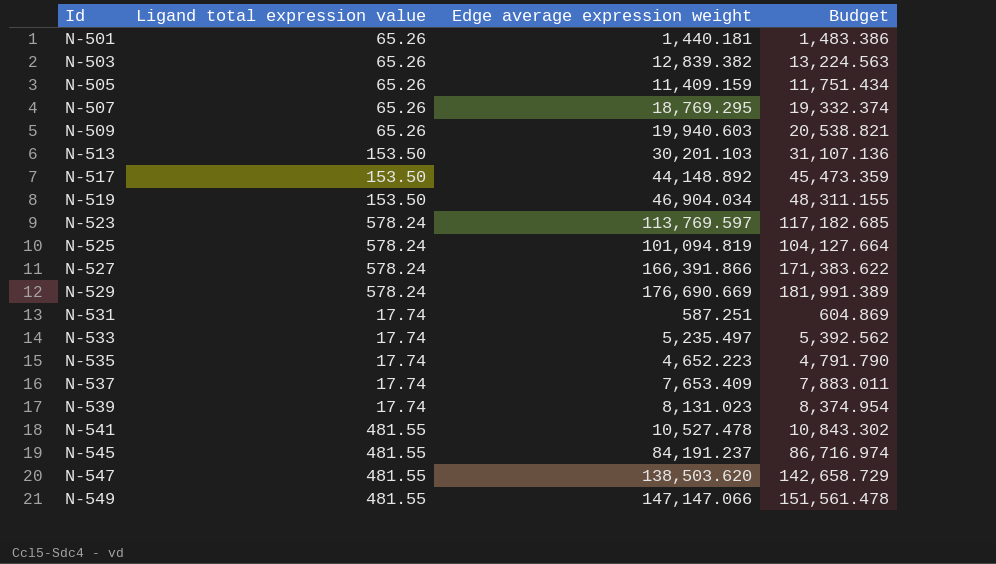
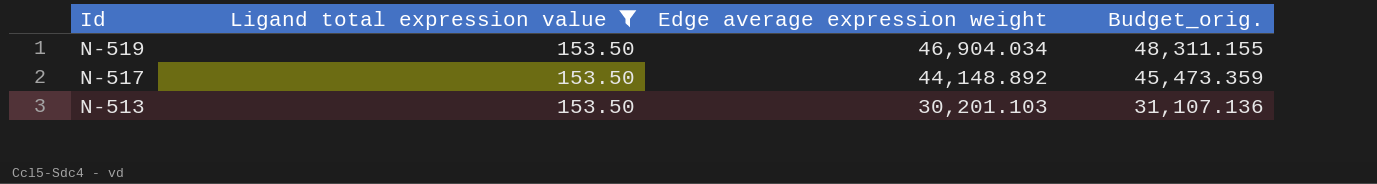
filter: none -> Ligand total expression value = 153.50
row order: Id ascending -> Id descending
column name: Budget -> Budget_orig.

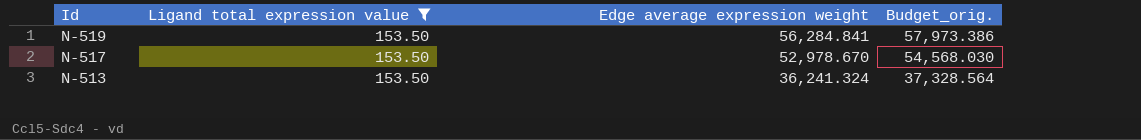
N-519 | Edge average expression weight: 46,904.034 -> 56,284.841
N-519 | Budget_orig.: 48,311.155 -> 57,973.386
N-517 | Edge average expression weight: 44,148.892 -> 52,978.670
N-517 | Budget_orig.: 45,473.359 -> 54,568.030
N-513 | Edge average expression weight: 30,201.103 -> 36,241.324
N-513 | Budget_orig.: 31,107.136 -> 37,328.564

